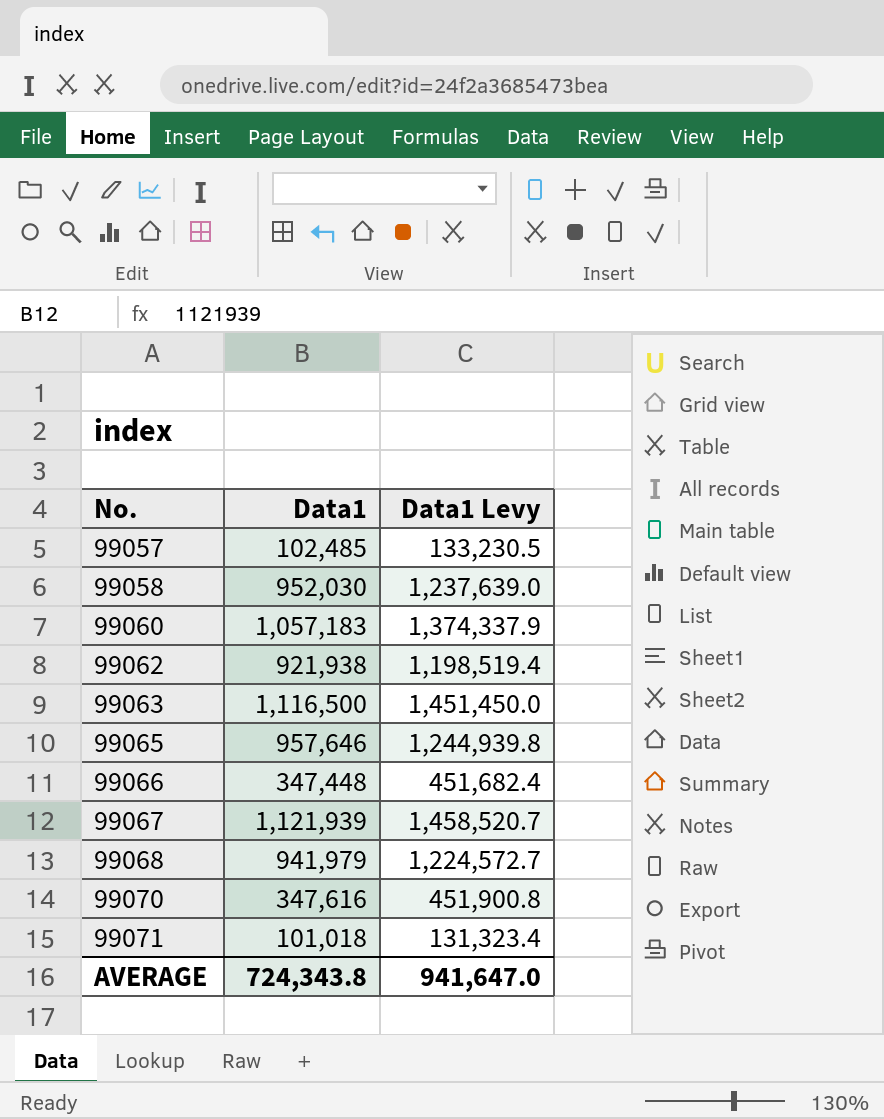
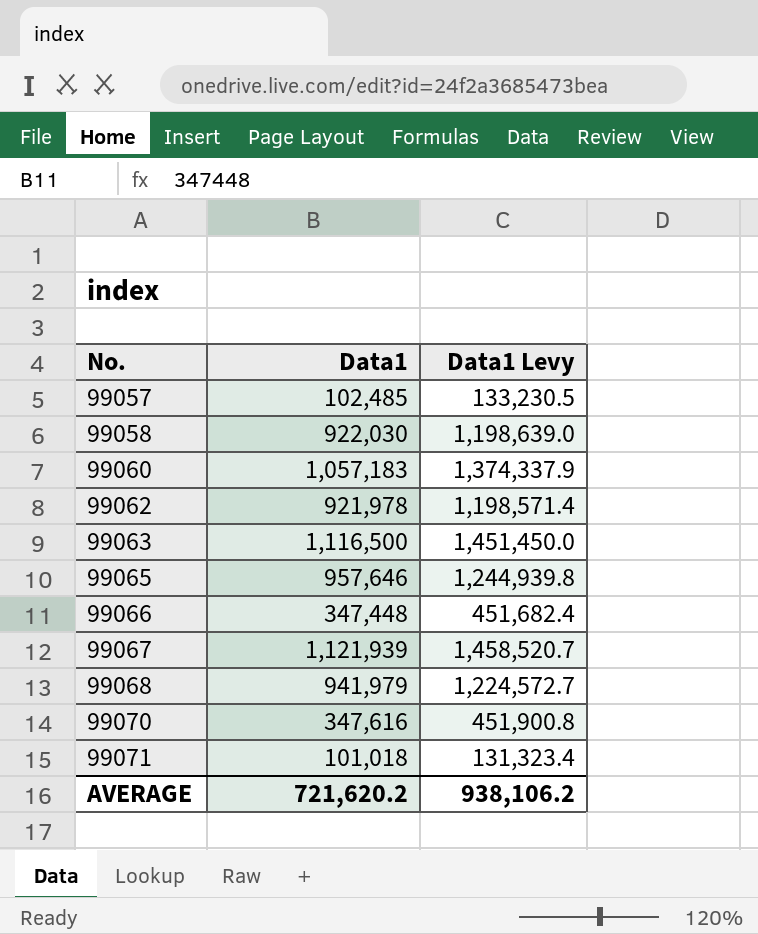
99058 | Data1: 952,030 -> 922,030
99058 | Data1 Levy: 1,237,639.0 -> 1,198,639.0
99062 | Data1: 921,938 -> 921,978
99062 | Data1 Levy: 1,198,519.4 -> 1,198,571.4
AVERAGE | Data1: 724,343.8 -> 721,620.2
AVERAGE | Data1 Levy: 941,647.0 -> 938,106.2

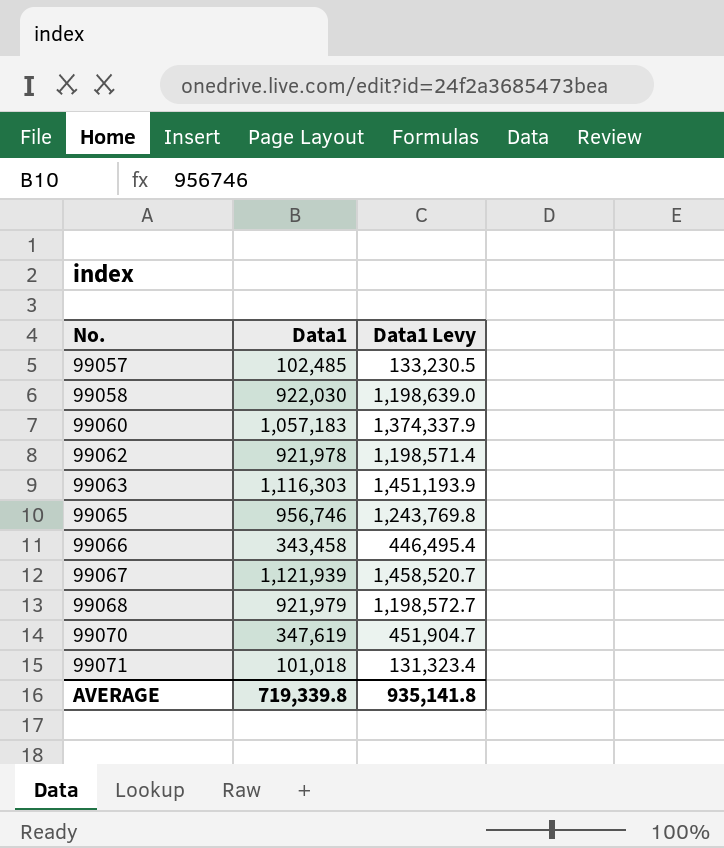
99063 | Data1: 1,116,500 -> 1,116,303
99063 | Data1 Levy: 1,451,450.0 -> 1,451,193.9
99065 | Data1: 957,646 -> 956,746
99065 | Data1 Levy: 1,244,939.8 -> 1,243,769.8
99066 | Data1: 347,448 -> 343,458
99066 | Data1 Levy: 451,682.4 -> 446,495.4
99068 | Data1: 941,979 -> 921,979
99068 | Data1 Levy: 1,224,572.7 -> 1,198,572.7
99070 | Data1: 347,616 -> 347,619
99070 | Data1 Levy: 451,900.8 -> 451,904.7
AVERAGE | Data1: 721,620.2 -> 719,339.8
AVERAGE | Data1 Levy: 938,106.2 -> 935,141.8

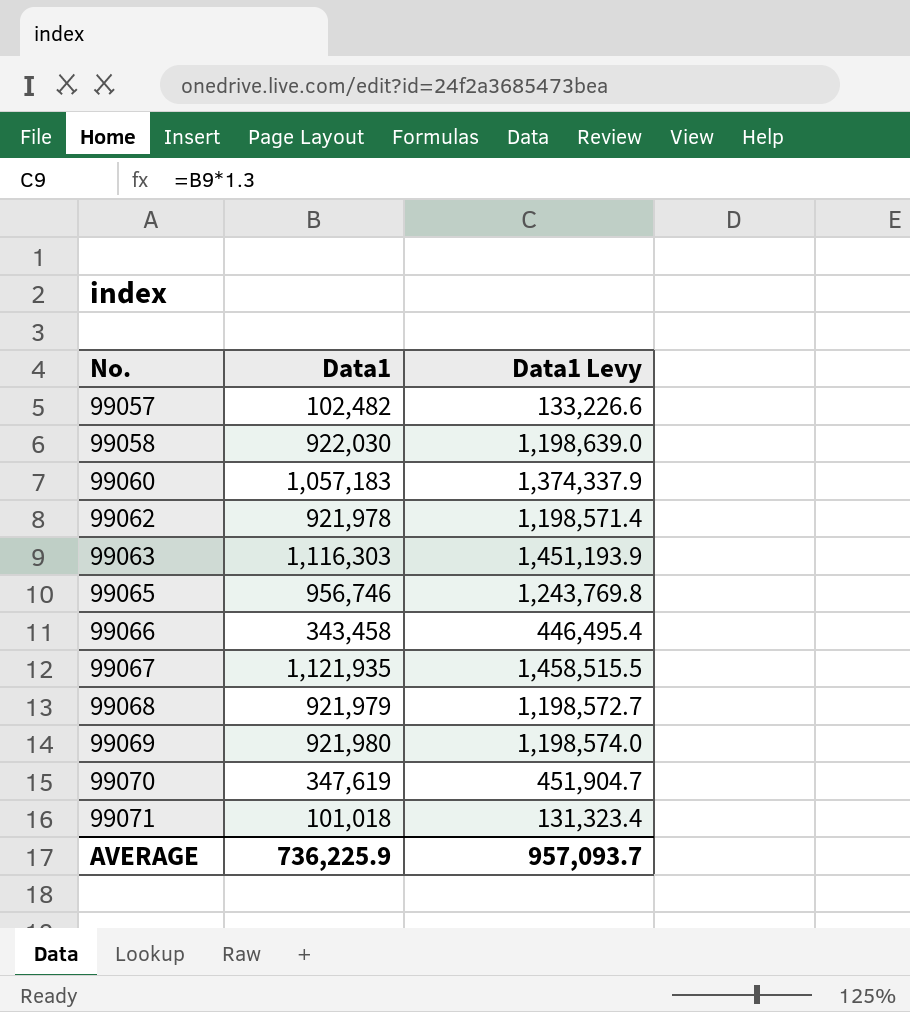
99057 | Data1: 102,485 -> 102,482
99057 | Data1 Levy: 133,230.5 -> 133,226.6
99067 | Data1: 1,121,939 -> 1,121,935
99067 | Data1 Levy: 1,458,520.7 -> 1,458,515.5
row 99069: none -> 921,980 | 1,198,574.0
AVERAGE | Data1: 719,339.8 -> 736,225.9
AVERAGE | Data1 Levy: 935,141.8 -> 957,093.7

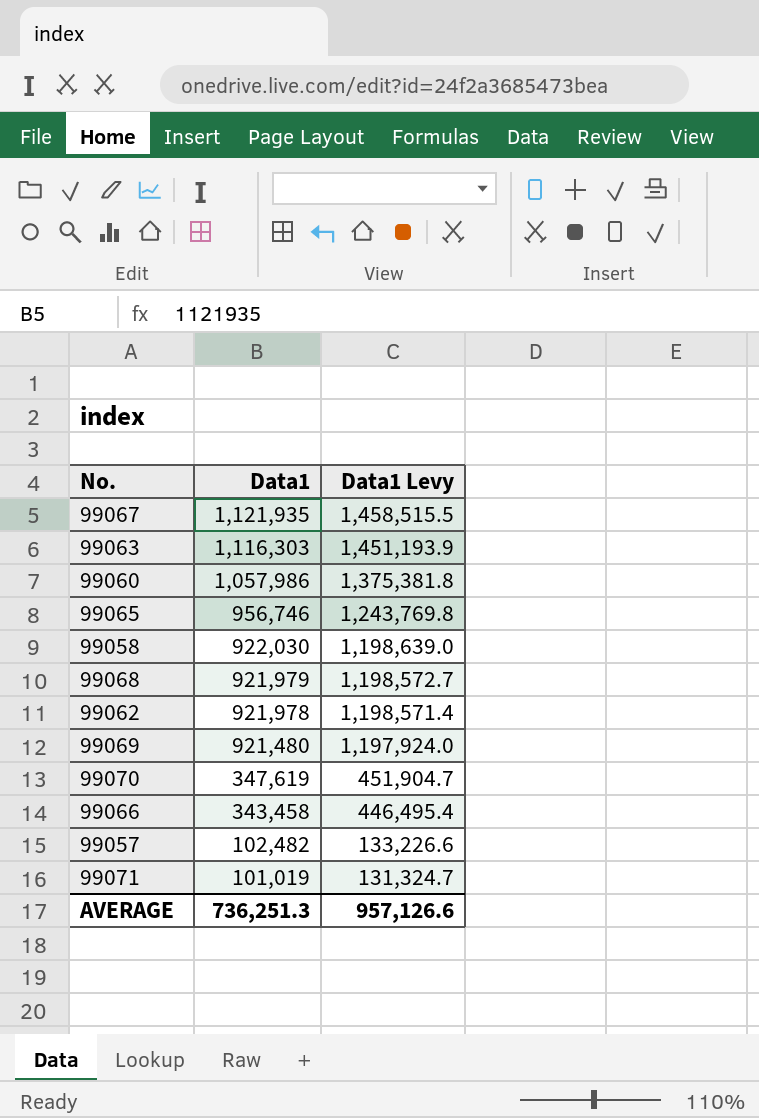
row order: No. ascending -> Data1 descending
99060 | Data1: 1,057,183 -> 1,057,986
99060 | Data1 Levy: 1,374,337.9 -> 1,375,381.8
99069 | Data1: 921,980 -> 921,480
99069 | Data1 Levy: 1,198,574.0 -> 1,197,924.0
99071 | Data1: 101,018 -> 101,019
99071 | Data1 Levy: 131,323.4 -> 131,324.7
AVERAGE | Data1: 736,225.9 -> 736,251.3
AVERAGE | Data1 Levy: 957,093.7 -> 957,126.6

